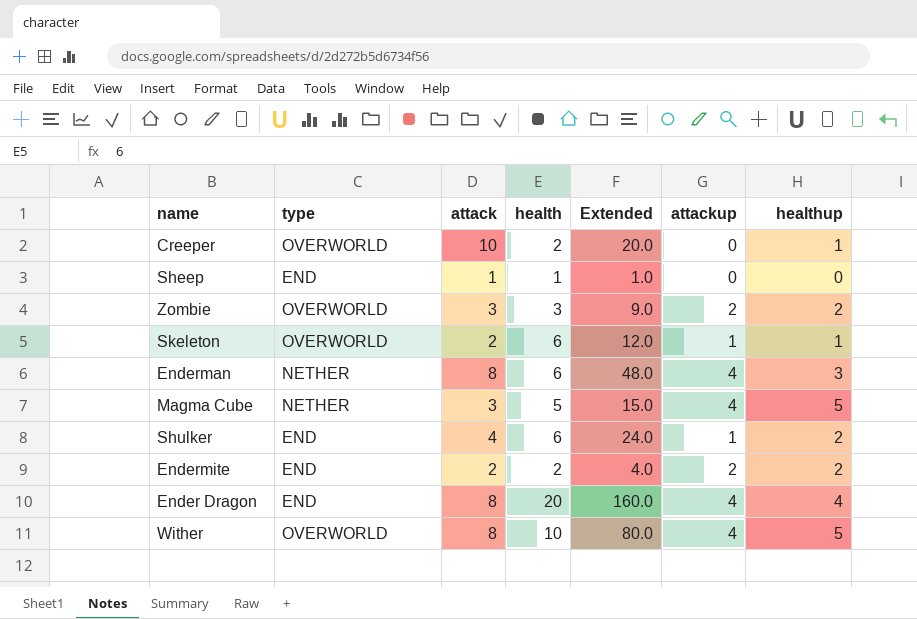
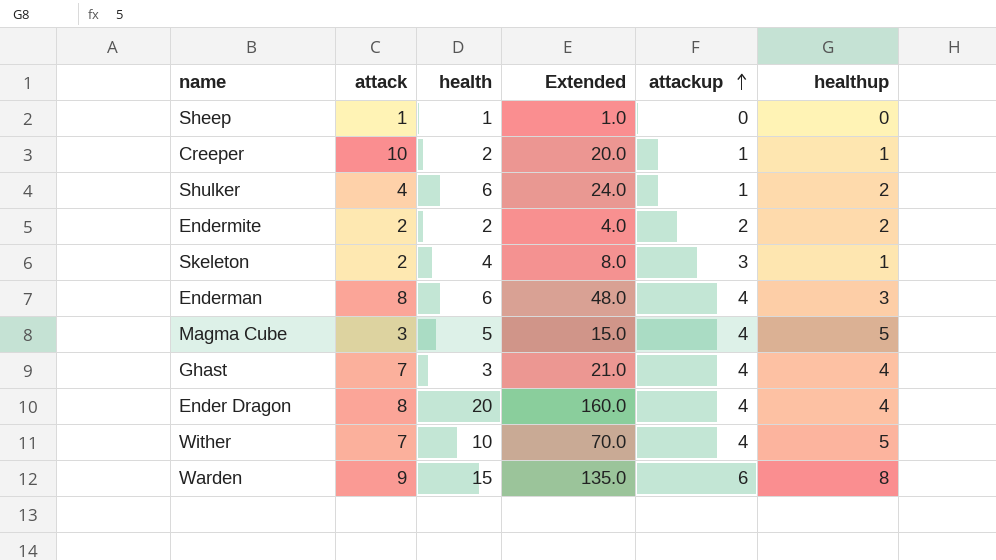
row order: none -> attackup ascending
column type | position: 2 -> none
row Zombie: OVERWORLD | 3 | 3 | 9.0 | 2 | 2 -> none
Creeper | attackup: 0 -> 1
Skeleton | health: 6 -> 4
Skeleton | Extended: 12.0 -> 8.0
Skeleton | attackup: 1 -> 3
row Ghast: none -> 7 | 3 | 21.0 | 4 | 4
Wither | attack: 8 -> 7
Wither | Extended: 80.0 -> 70.0
row Warden: none -> 9 | 15 | 135.0 | 6 | 8

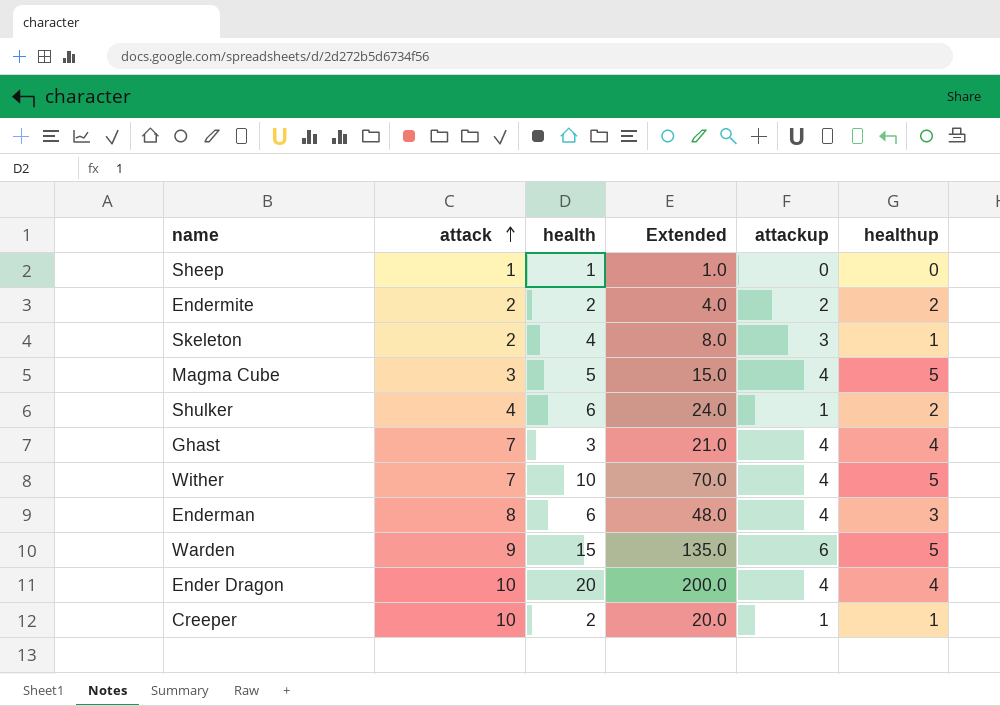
row order: attackup ascending -> attack ascending
Warden | healthup: 8 -> 5
Ender Dragon | attack: 8 -> 10
Ender Dragon | Extended: 160.0 -> 200.0

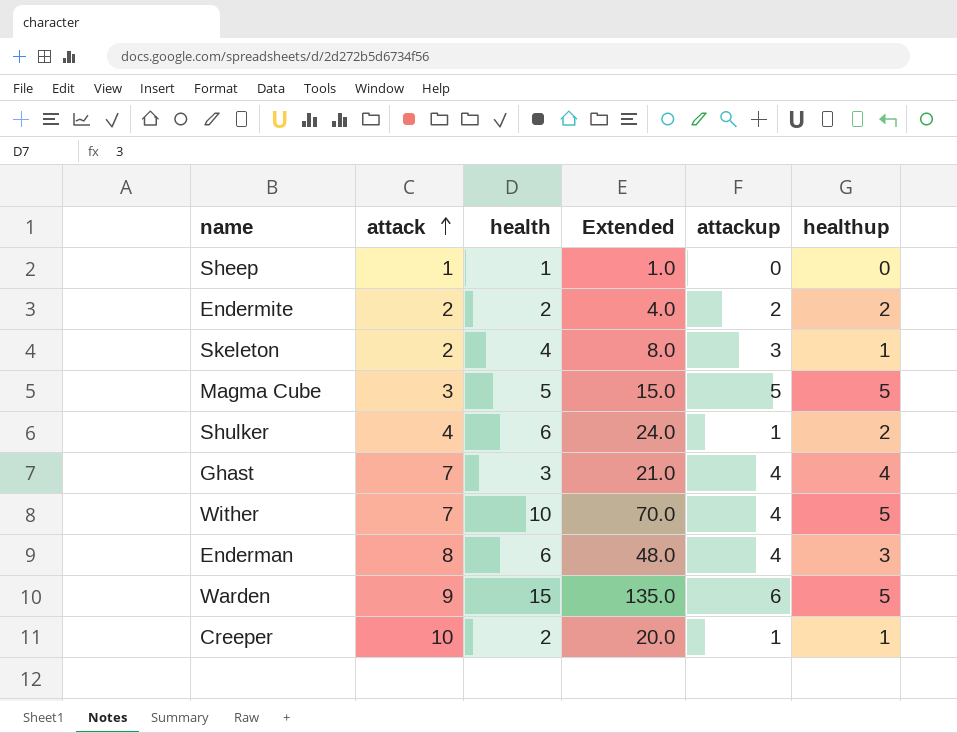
row Ender Dragon: 10 | 20 | 200.0 | 4 | 4 -> none
Magma Cube | attackup: 4 -> 5

